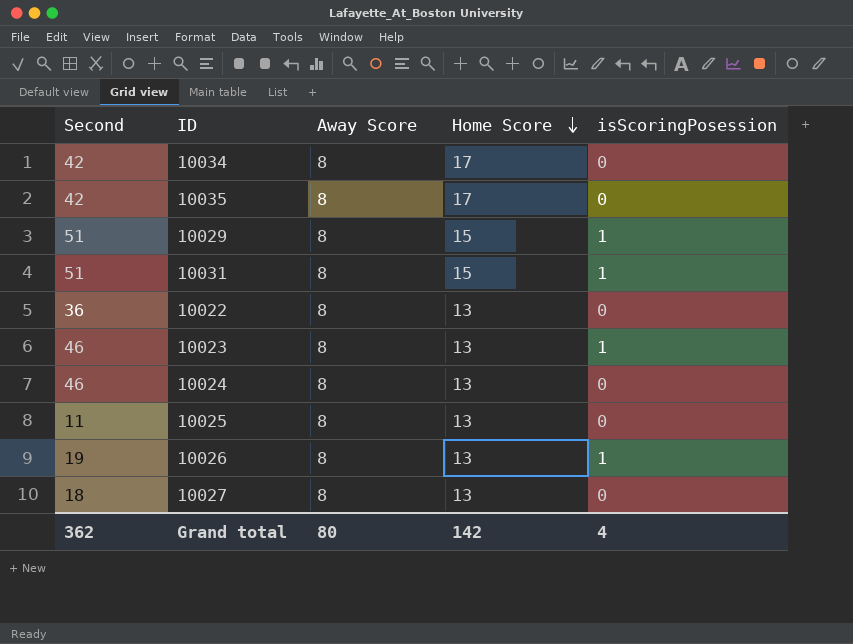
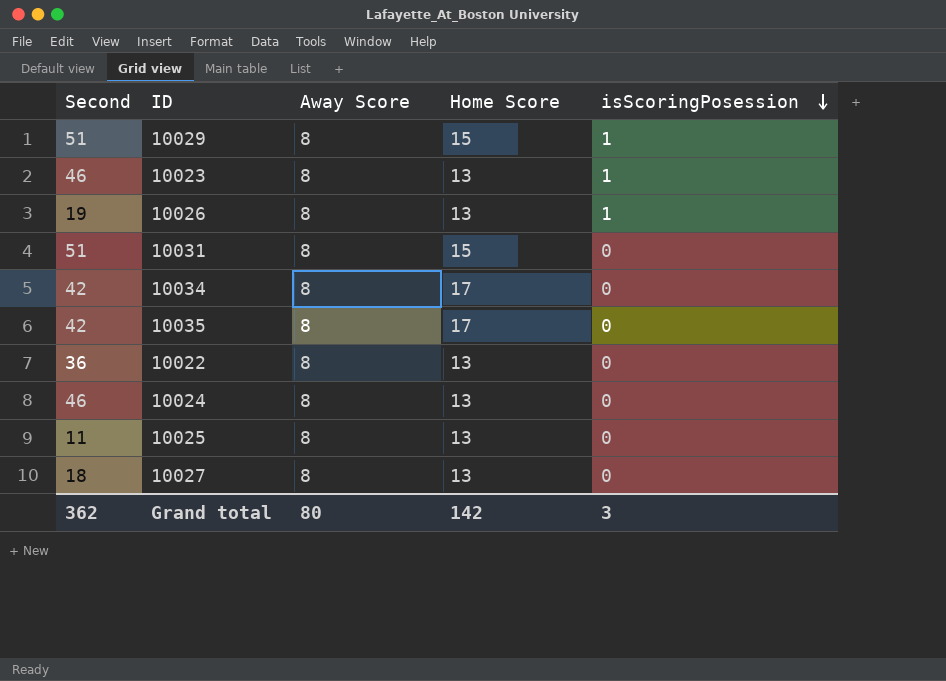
row order: Home Score descending -> isScoringPosession descending
10031 | isScoringPosession: 1 -> 0
Grand total | isScoringPosession: 4 -> 3

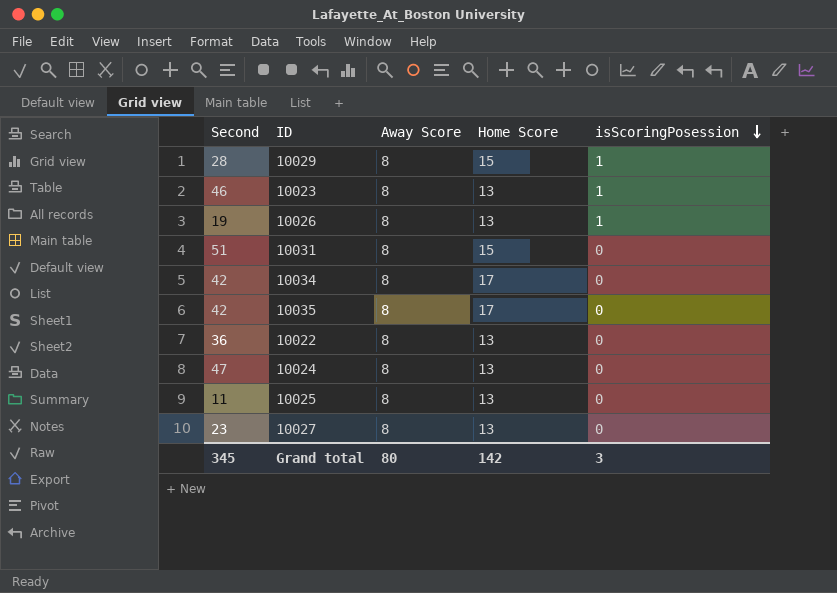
10029 | Second: 51 -> 28
10024 | Second: 46 -> 47
10027 | Second: 18 -> 23
Grand total | Second: 362 -> 345

